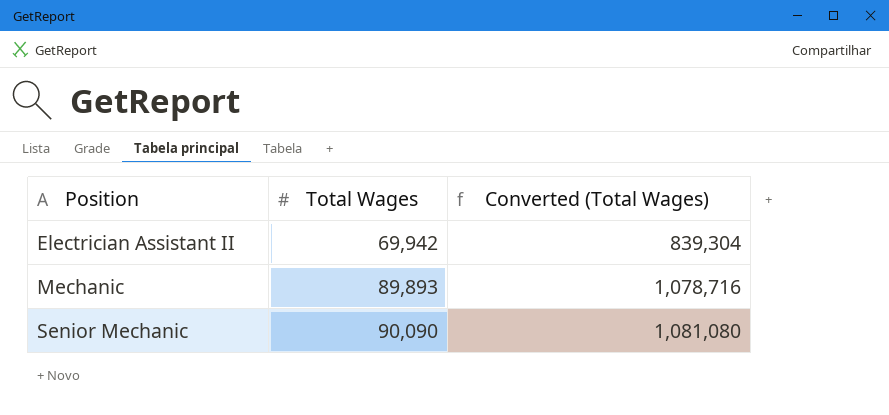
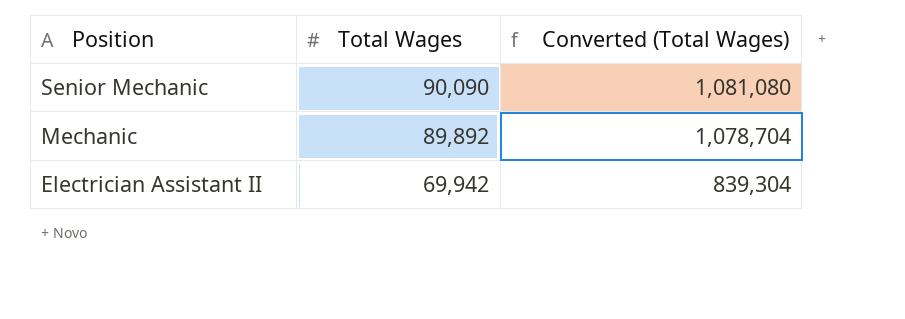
row order: Position ascending -> Position descending
Mechanic | Total Wages: 89,893 -> 89,892
Mechanic | Converted (Total Wages): 1,078,716 -> 1,078,704

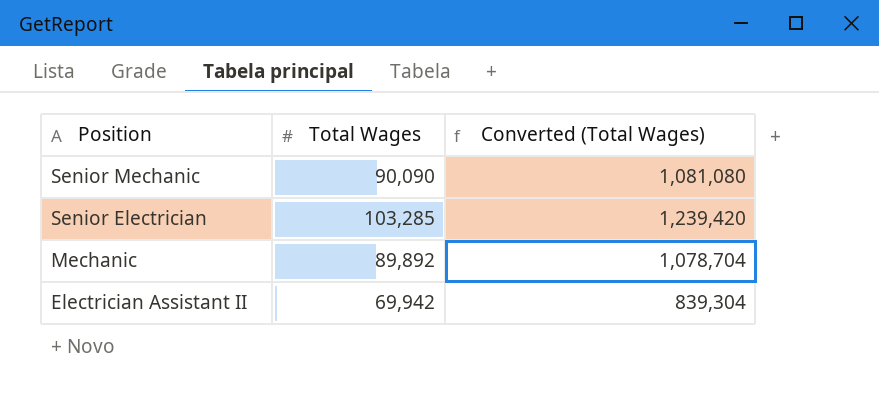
row Senior Electrician: none -> 103,285 | 1,239,420

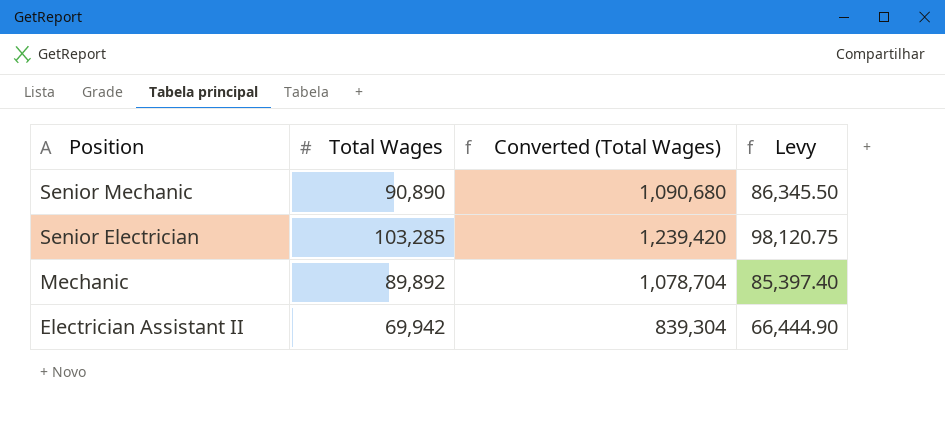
column Levy | formula: none -> [Total Wages] * 0.95
Senior Mechanic | Total Wages: 90,090 -> 90,890
Senior Mechanic | Converted (Total Wages): 1,081,080 -> 1,090,680

